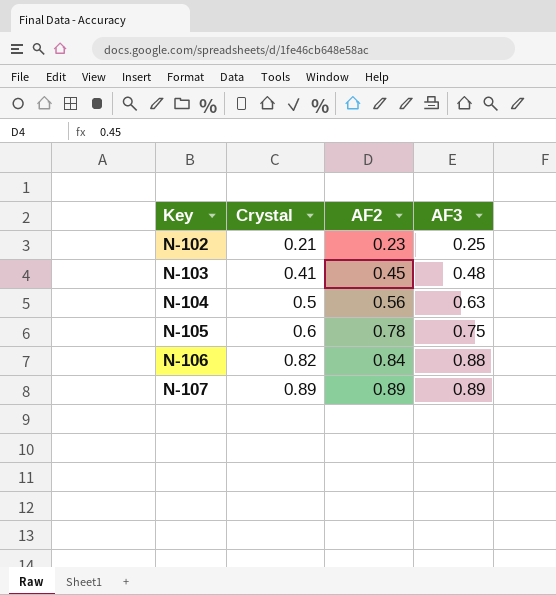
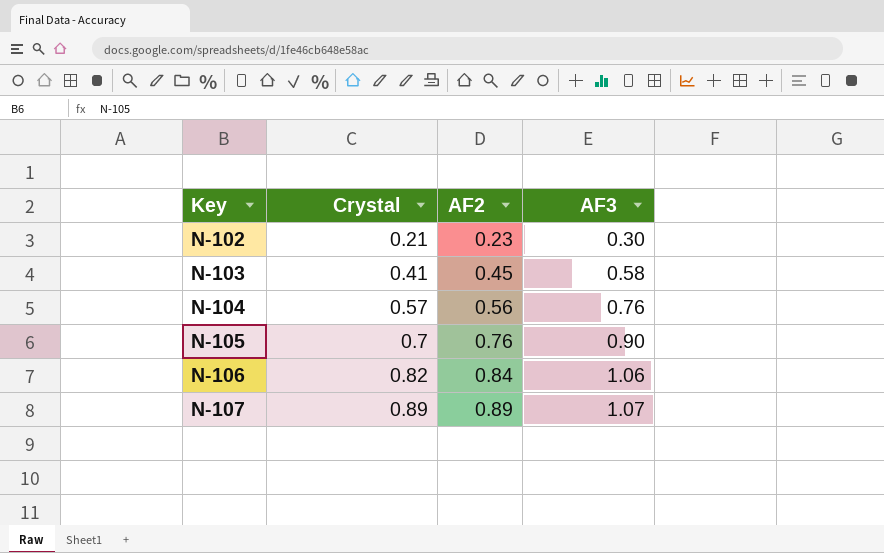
N-102 | AF3: 0.25 -> 0.30
N-103 | AF3: 0.48 -> 0.58
N-104 | Crystal: 0.5 -> 0.57
N-104 | AF3: 0.63 -> 0.76
N-105 | Crystal: 0.6 -> 0.7
N-105 | AF2: 0.78 -> 0.76
N-105 | AF3: 0.75 -> 0.90
N-106 | AF3: 0.88 -> 1.06
N-107 | AF3: 0.89 -> 1.07

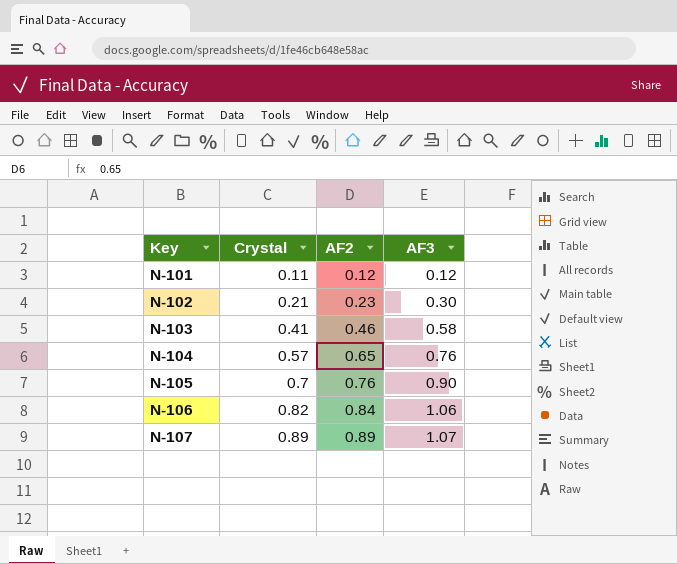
row N-101: none -> 0.11 | 0.12 | 0.12
N-103 | AF2: 0.45 -> 0.46
N-104 | AF2: 0.56 -> 0.65

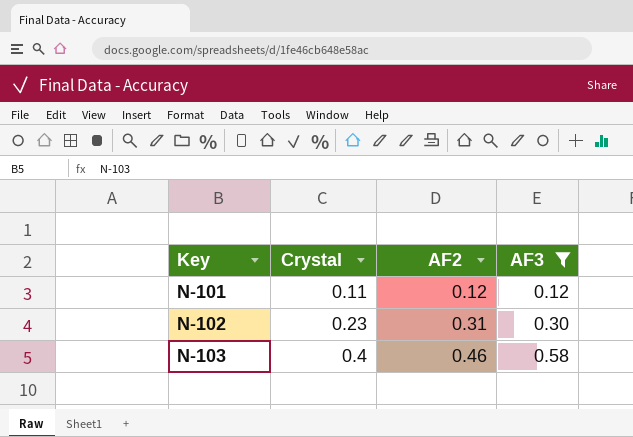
filter: none -> AF3 <= 0.58
N-102 | Crystal: 0.21 -> 0.23
N-102 | AF2: 0.23 -> 0.31
N-103 | Crystal: 0.41 -> 0.4

